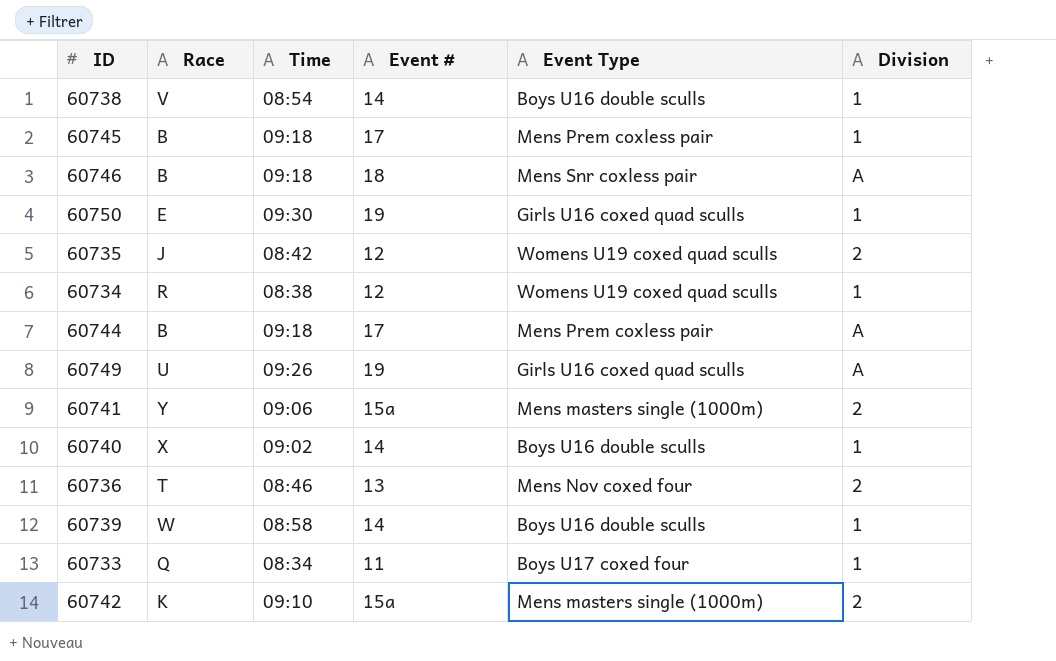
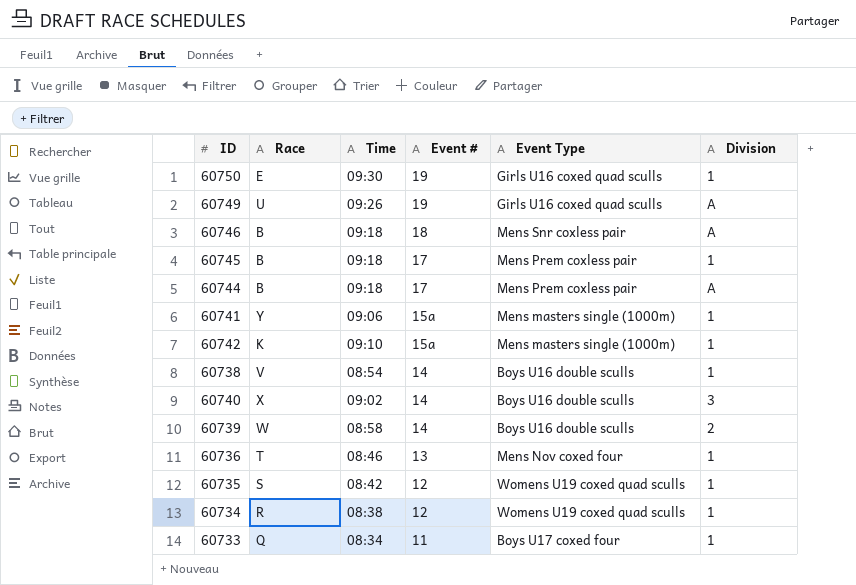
row order: none -> Event # descending
60741 | Division: 2 -> 1
60742 | Division: 2 -> 1
60740 | Division: 1 -> 3
60739 | Division: 1 -> 2
60736 | Division: 2 -> 1
60735 | Race: J -> S
60735 | Division: 2 -> 1

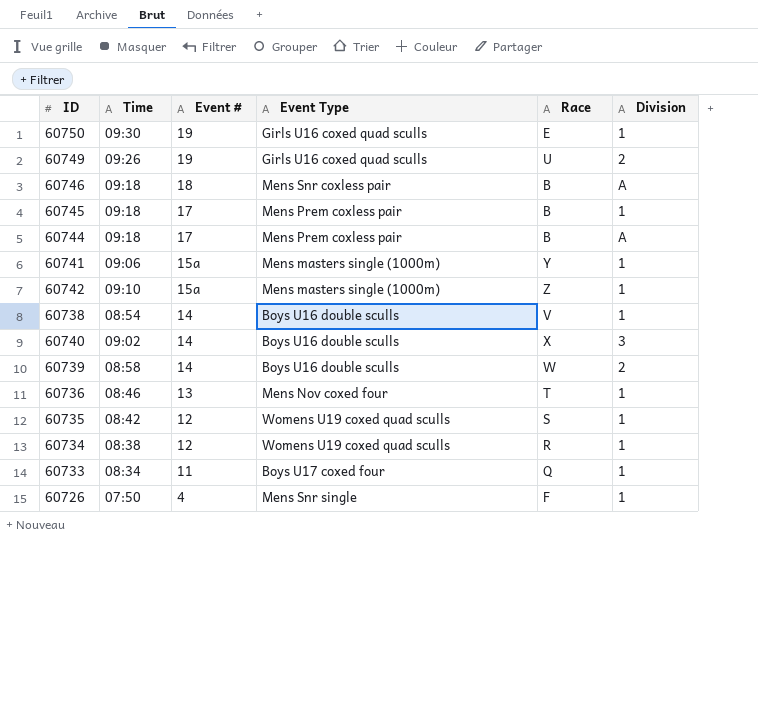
column Race | position: 2 -> 5
60749 | Division: A -> 2
60742 | Race: K -> Z
row 60726: none -> 07:50 | 4 | Mens Snr single | F | 1

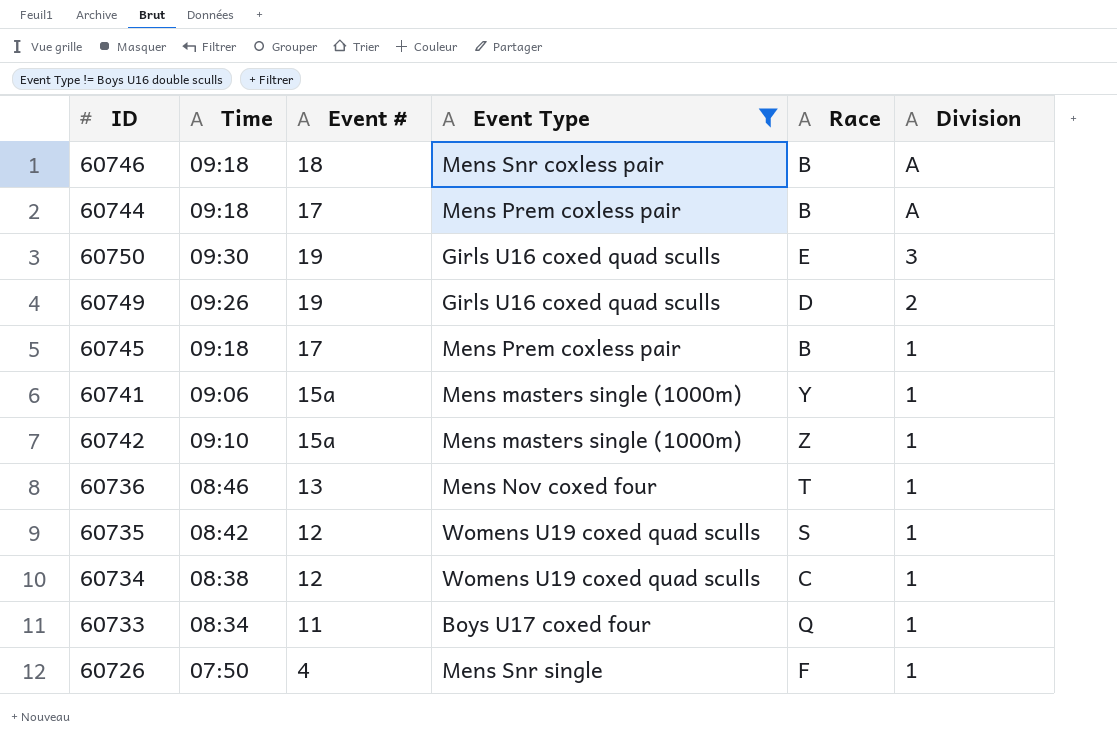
filter: none -> Event Type != Boys U16 double sculls
row order: Event # descending -> Division descending
60750 | Division: 1 -> 3
60749 | Race: U -> D
60734 | Race: R -> C

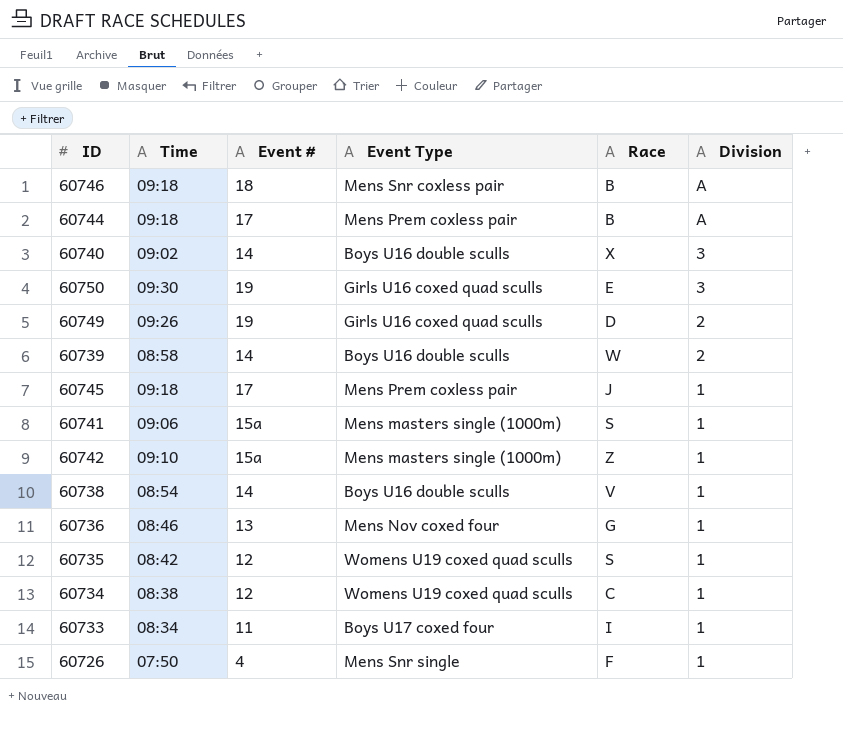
filter: Event Type != Boys U16 double sculls -> none
60745 | Race: B -> J
60741 | Race: Y -> S
60736 | Race: T -> G
60733 | Race: Q -> I

